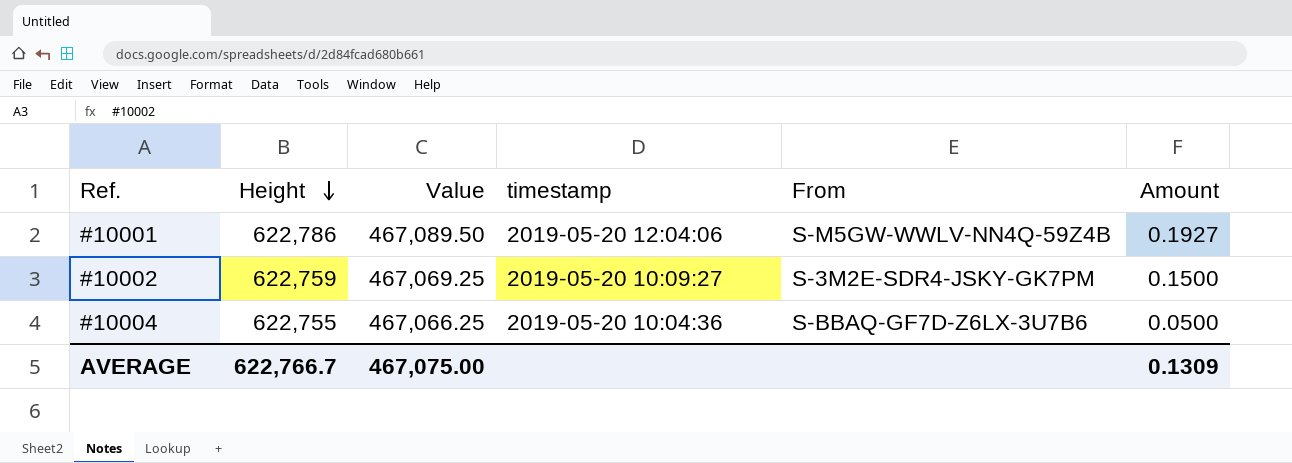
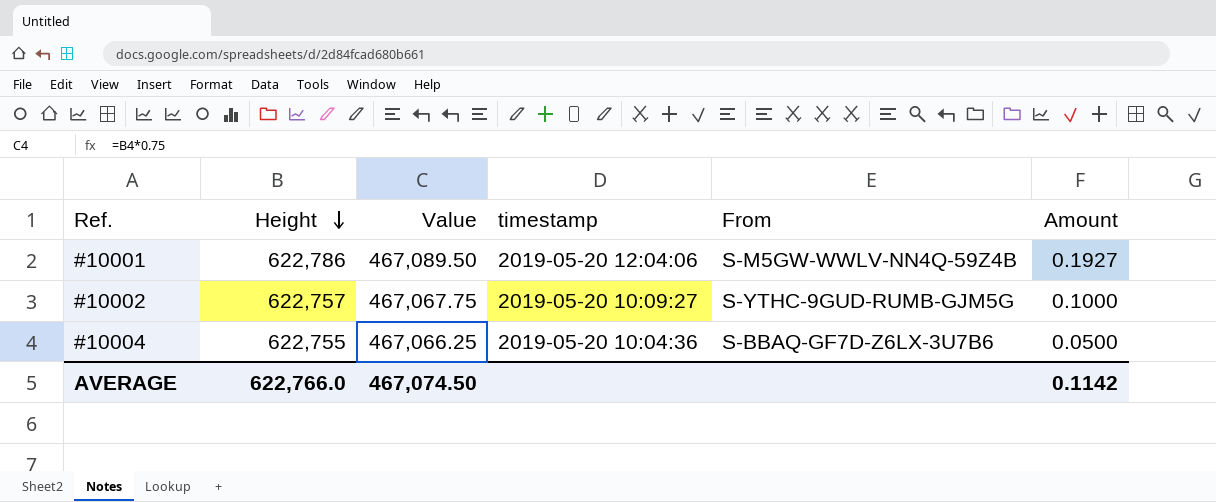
#10002 | Height: 622,759 -> 622,757
#10002 | Value: 467,069.25 -> 467,067.75
#10002 | From: S-3M2E-SDR4-JSKY-GK7PM -> S-YTHC-9GUD-RUMB-GJM5G
#10002 | Amount: 0.1500 -> 0.1000
AVERAGE | Height: 622,766.7 -> 622,766.0
AVERAGE | Value: 467,075.00 -> 467,074.50
AVERAGE | Amount: 0.1309 -> 0.1142

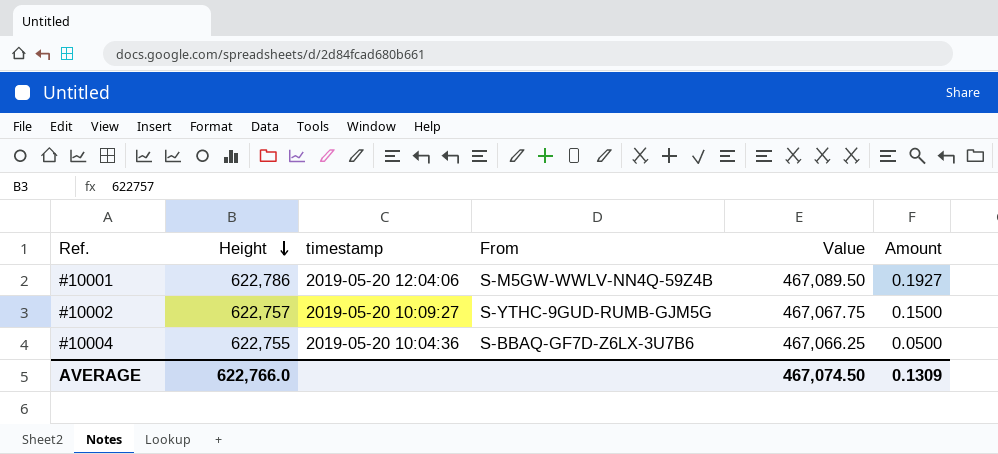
column Value | position: 3 -> 5
#10002 | Amount: 0.1000 -> 0.1500
AVERAGE | Amount: 0.1142 -> 0.1309

